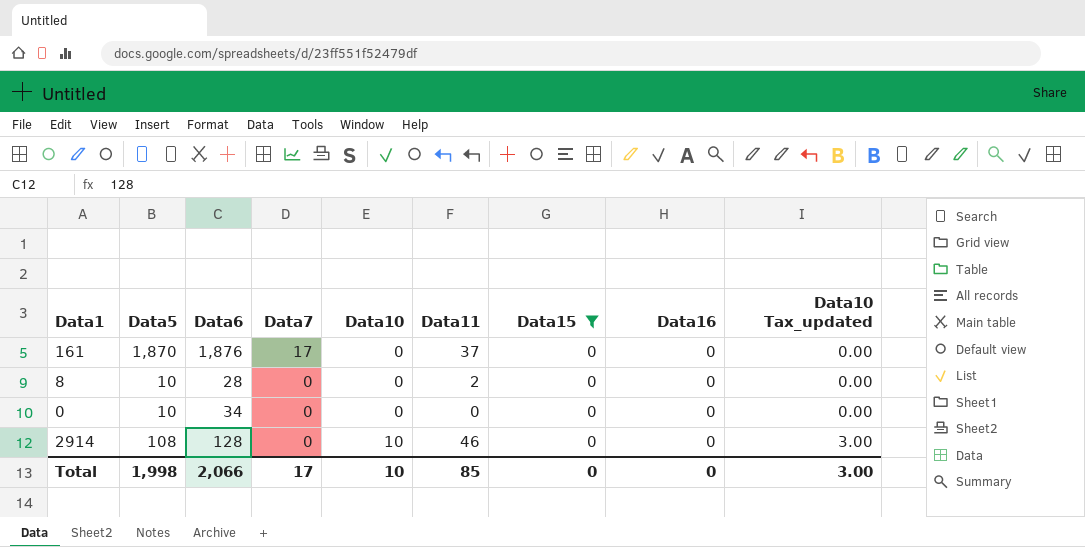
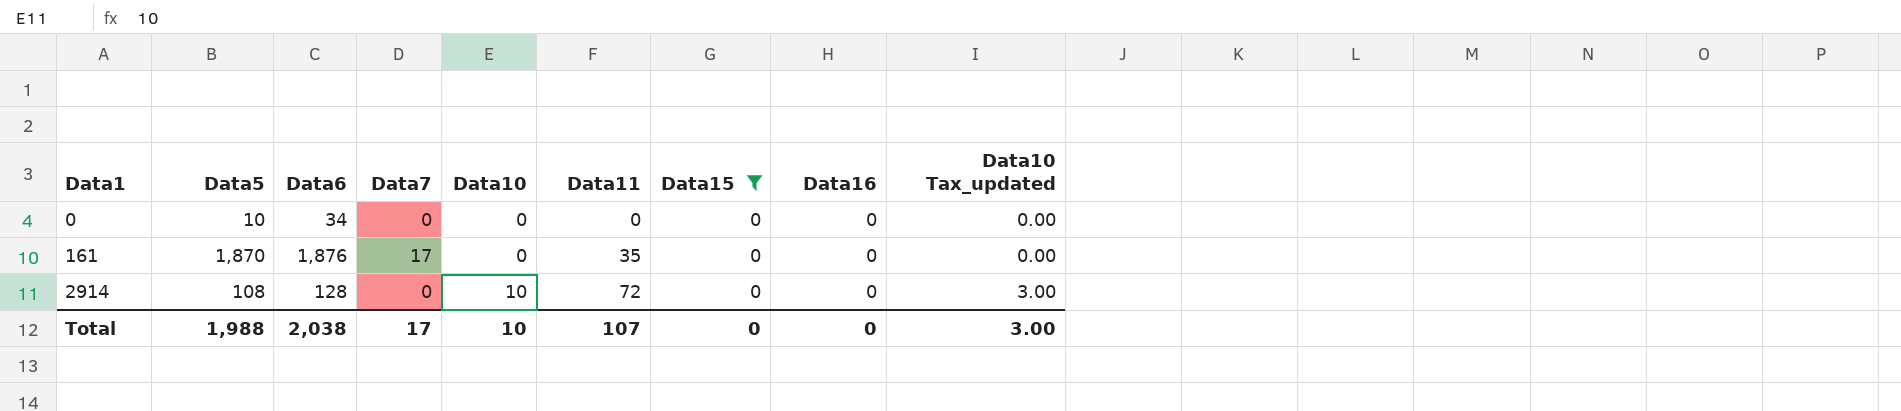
row order: Data7 descending -> Data1 ascending
row 8: 10 | 28 | 0 | 0 | 2 | 0 | 0 | 0.00 -> none
161 | Data11: 37 -> 35
2914 | Data11: 46 -> 72
Total | Data5: 1,998 -> 1,988
Total | Data6: 2,066 -> 2,038
Total | Data11: 85 -> 107

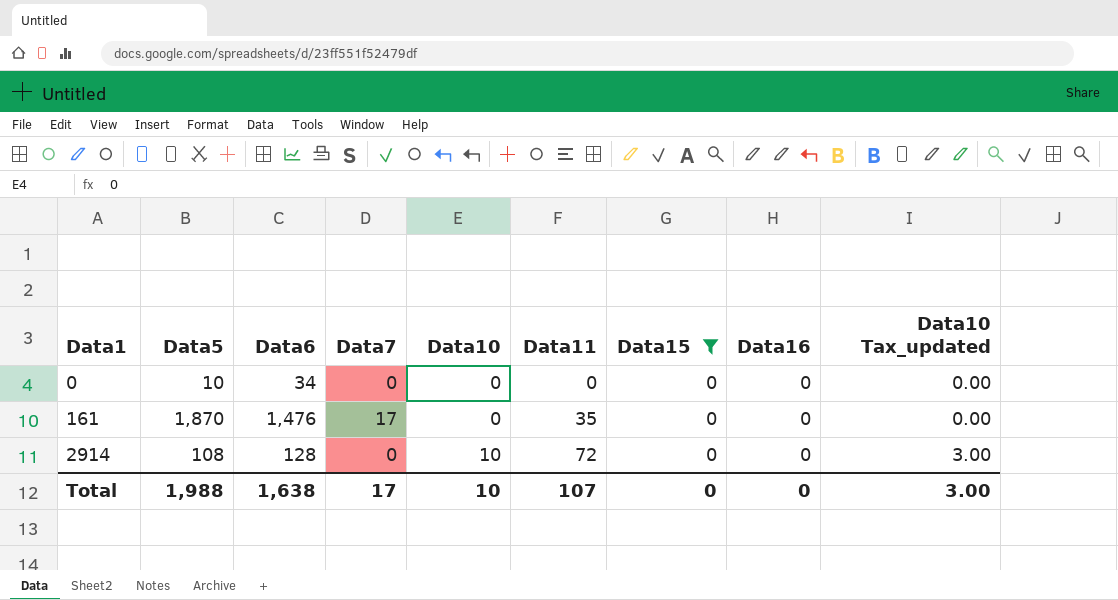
161 | Data6: 1,876 -> 1,476
Total | Data6: 2,038 -> 1,638

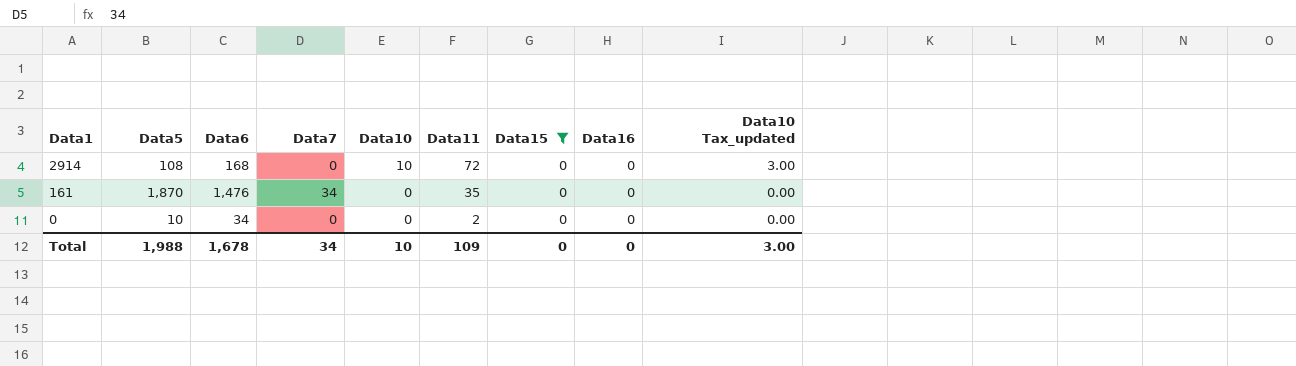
row order: Data1 ascending -> Data1 descending
2914 | Data6: 128 -> 168
161 | Data7: 17 -> 34
0 | Data11: 0 -> 2
Total | Data6: 1,638 -> 1,678
Total | Data7: 17 -> 34
Total | Data11: 107 -> 109

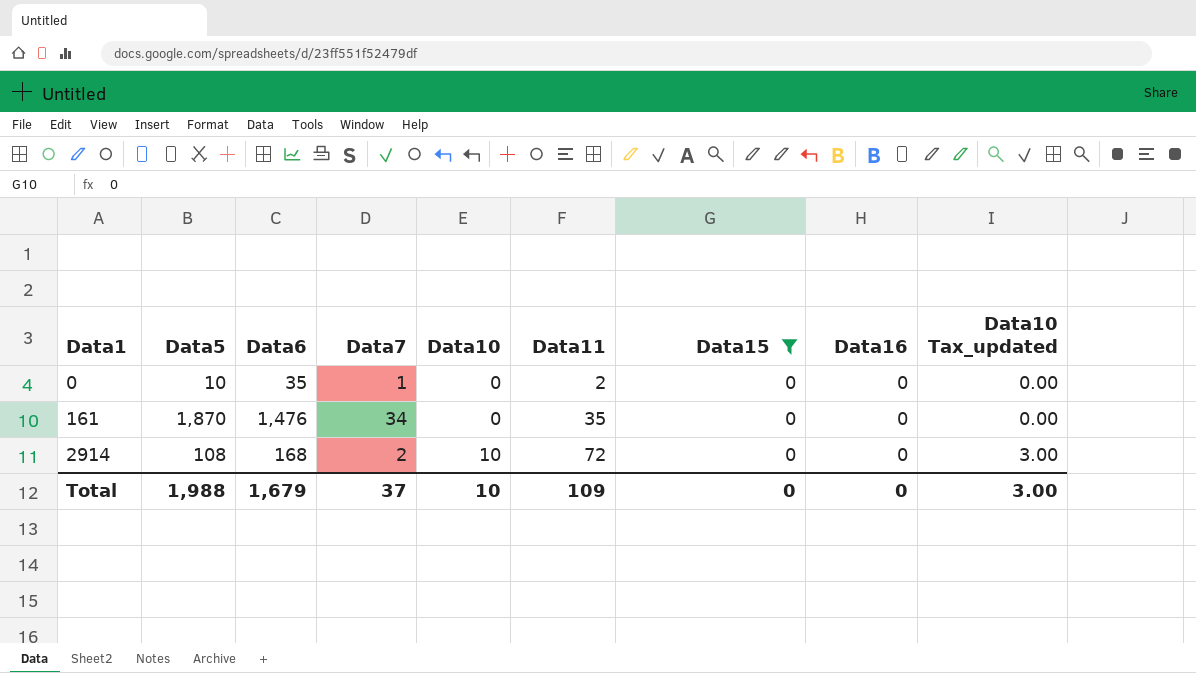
row order: Data1 descending -> Data1 ascending
0 | Data6: 34 -> 35
0 | Data7: 0 -> 1
2914 | Data7: 0 -> 2
Total | Data6: 1,678 -> 1,679
Total | Data7: 34 -> 37

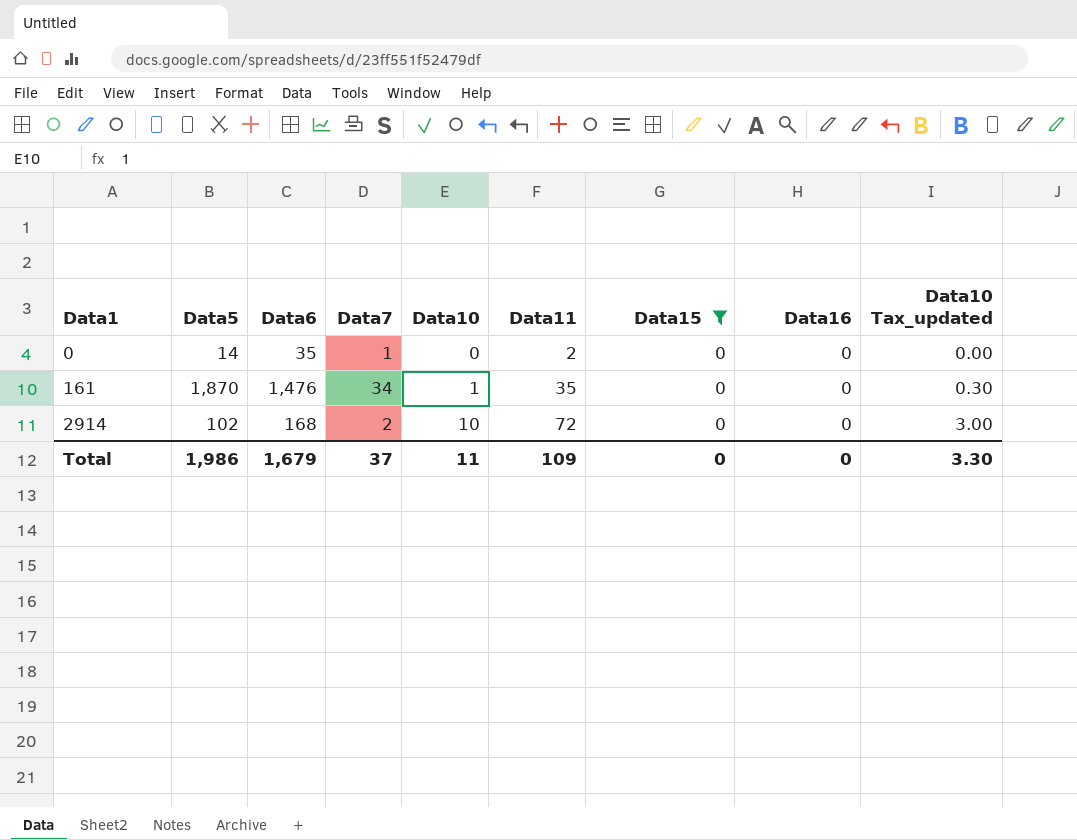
0 | Data5: 10 -> 14
161 | Data10: 0 -> 1
161 | Data10 Tax_updated: 0.00 -> 0.30
2914 | Data5: 108 -> 102
Total | Data5: 1,988 -> 1,986
Total | Data10: 10 -> 11
Total | Data10 Tax_updated: 3.00 -> 3.30

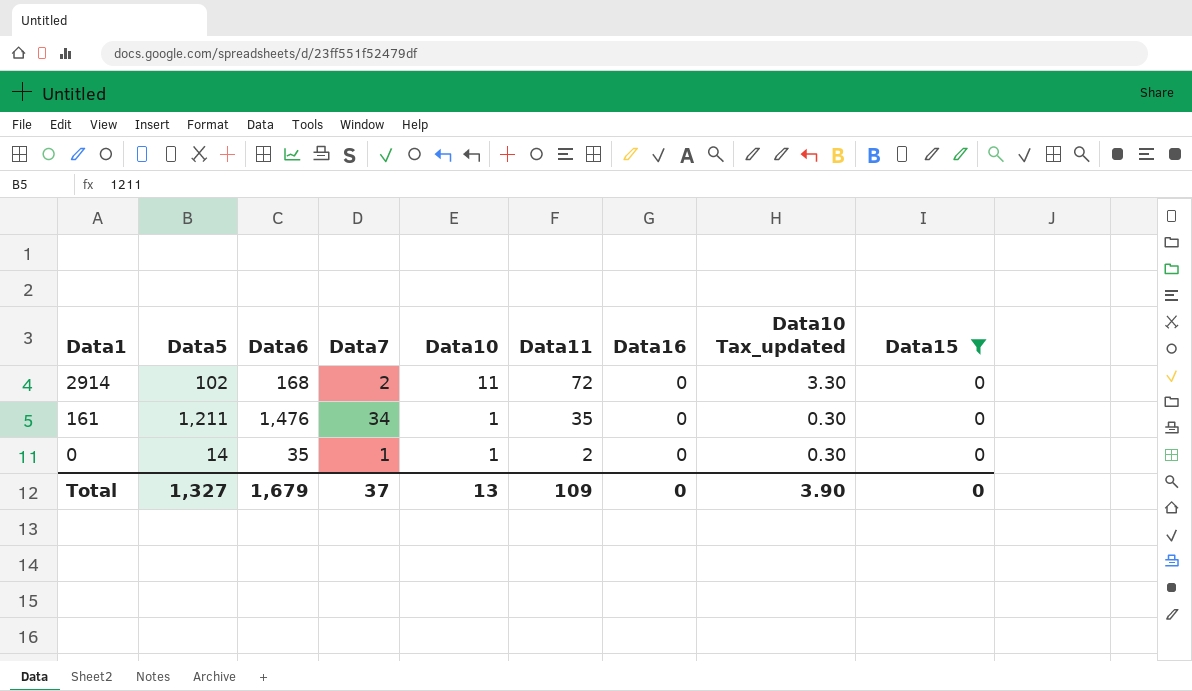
row order: Data1 ascending -> Data1 descending
column Data15 | position: 7 -> 9
2914 | Data10: 10 -> 11
2914 | Data10 Tax_updated: 3.00 -> 3.30
161 | Data5: 1,870 -> 1,211
0 | Data10: 0 -> 1
0 | Data10 Tax_updated: 0.00 -> 0.30
Total | Data5: 1,986 -> 1,327
Total | Data10: 11 -> 13
Total | Data10 Tax_updated: 3.30 -> 3.90

